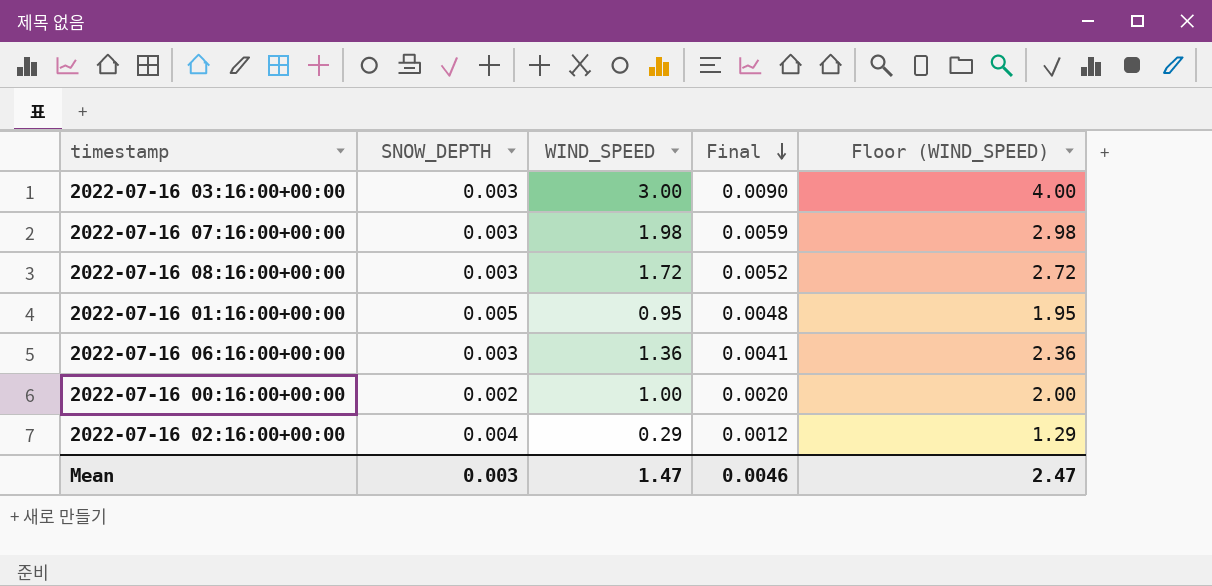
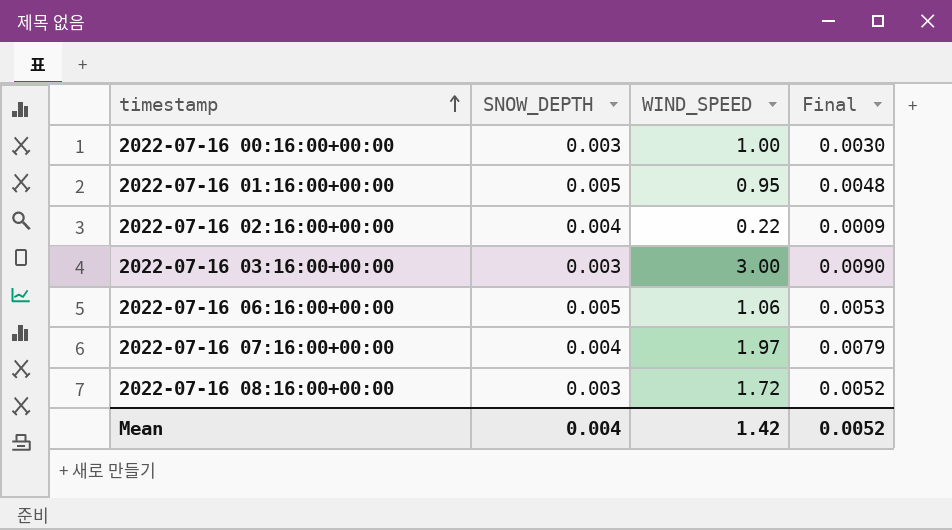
row order: Final descending -> timestamp ascending
column Floor (WIND_SPEED) | formula: [WIND_SPEED] + 1 -> none
2022-07-16 00:16:00+00:00 | SNOW_DEPTH: 0.002 -> 0.003
2022-07-16 00:16:00+00:00 | Final: 0.0020 -> 0.0030
2022-07-16 02:16:00+00:00 | WIND_SPEED: 0.29 -> 0.22
2022-07-16 02:16:00+00:00 | Final: 0.0012 -> 0.0009
2022-07-16 06:16:00+00:00 | SNOW_DEPTH: 0.003 -> 0.005
2022-07-16 06:16:00+00:00 | WIND_SPEED: 1.36 -> 1.06
2022-07-16 06:16:00+00:00 | Final: 0.0041 -> 0.0053
2022-07-16 07:16:00+00:00 | SNOW_DEPTH: 0.003 -> 0.004
2022-07-16 07:16:00+00:00 | WIND_SPEED: 1.98 -> 1.97
2022-07-16 07:16:00+00:00 | Final: 0.0059 -> 0.0079
Mean | SNOW_DEPTH: 0.003 -> 0.004
Mean | WIND_SPEED: 1.47 -> 1.42
Mean | Final: 0.0046 -> 0.0052

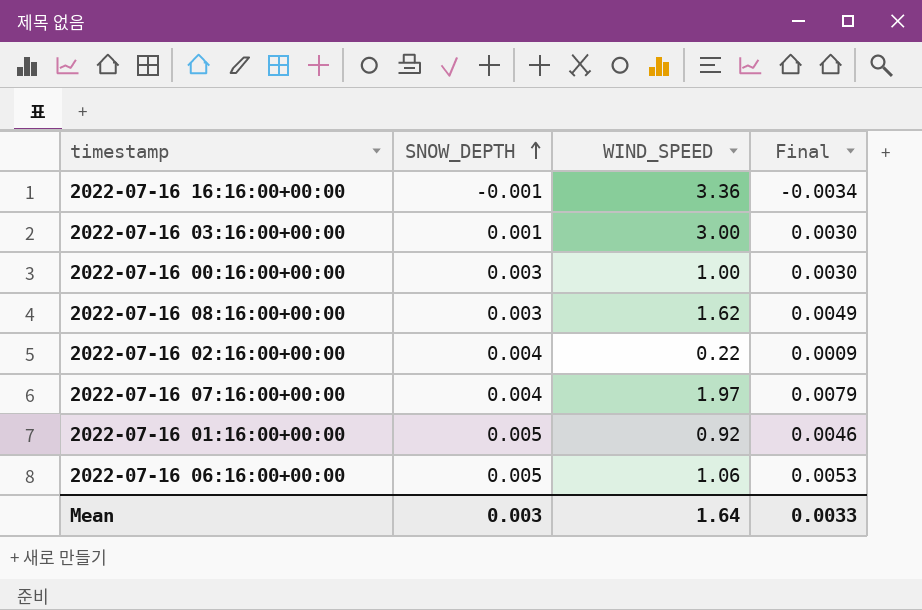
row order: timestamp ascending -> SNOW_DEPTH ascending
row 2022-07-16 16:16:00+00:00: none -> -0.001 | 3.36 | -0.0034
2022-07-16 03:16:00+00:00 | SNOW_DEPTH: 0.003 -> 0.001
2022-07-16 03:16:00+00:00 | Final: 0.0090 -> 0.0030
2022-07-16 08:16:00+00:00 | WIND_SPEED: 1.72 -> 1.62
2022-07-16 08:16:00+00:00 | Final: 0.0052 -> 0.0049
2022-07-16 01:16:00+00:00 | WIND_SPEED: 0.95 -> 0.92
2022-07-16 01:16:00+00:00 | Final: 0.0048 -> 0.0046
Mean | SNOW_DEPTH: 0.004 -> 0.003
Mean | WIND_SPEED: 1.42 -> 1.64
Mean | Final: 0.0052 -> 0.0033

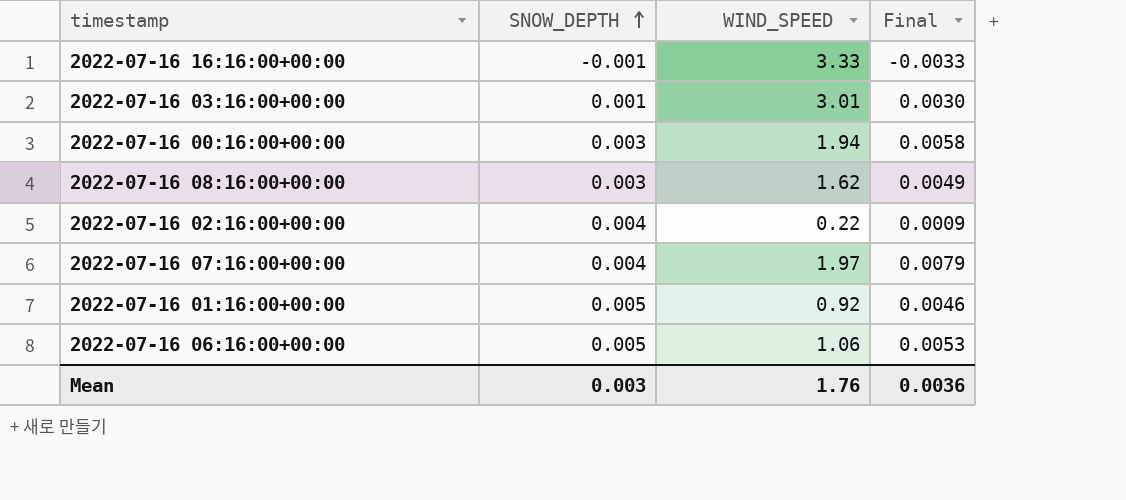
2022-07-16 16:16:00+00:00 | WIND_SPEED: 3.36 -> 3.33
2022-07-16 16:16:00+00:00 | Final: -0.0034 -> -0.0033
2022-07-16 03:16:00+00:00 | WIND_SPEED: 3.00 -> 3.01
2022-07-16 00:16:00+00:00 | WIND_SPEED: 1.00 -> 1.94
2022-07-16 00:16:00+00:00 | Final: 0.0030 -> 0.0058
Mean | WIND_SPEED: 1.64 -> 1.76
Mean | Final: 0.0033 -> 0.0036

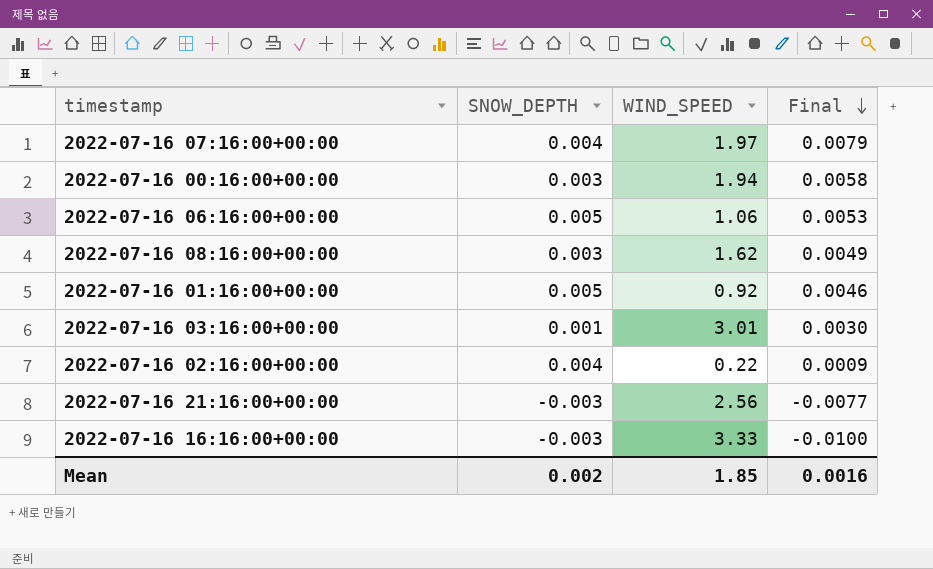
row order: SNOW_DEPTH ascending -> Final descending
row 2022-07-16 21:16:00+00:00: none -> -0.003 | 2.56 | -0.0077
2022-07-16 16:16:00+00:00 | SNOW_DEPTH: -0.001 -> -0.003
2022-07-16 16:16:00+00:00 | Final: -0.0033 -> -0.0100
Mean | SNOW_DEPTH: 0.003 -> 0.002
Mean | WIND_SPEED: 1.76 -> 1.85
Mean | Final: 0.0036 -> 0.0016

